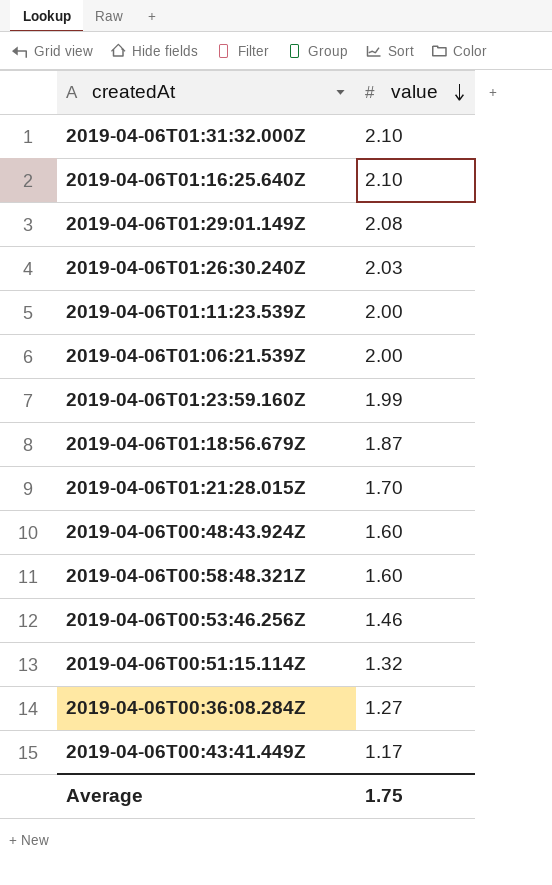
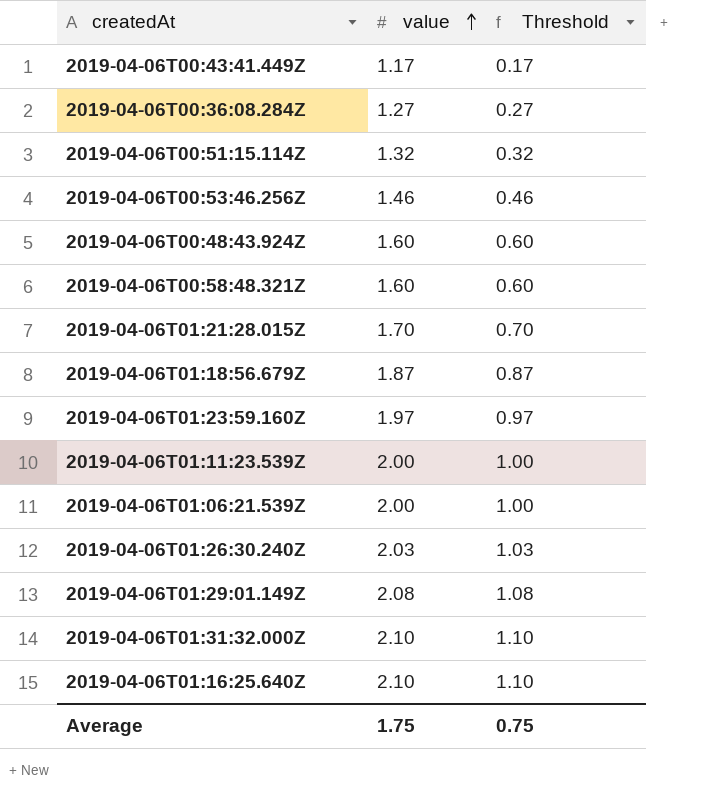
row order: value descending -> value ascending
column Threshold | formula: none -> [value] - 1
2019-04-06T01:23:59.160Z | value: 1.99 -> 1.97

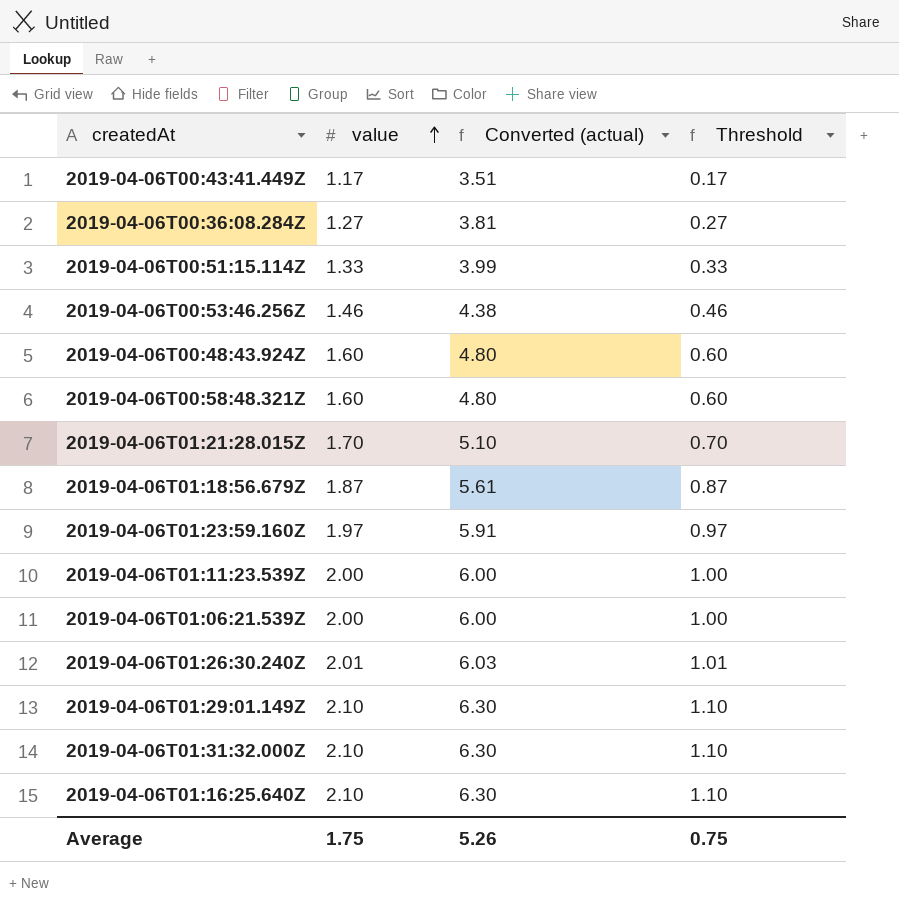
column Converted (actual) | formula: none -> [value] * 3
2019-04-06T00:51:15.114Z | value: 1.32 -> 1.33
2019-04-06T00:51:15.114Z | Threshold: 0.32 -> 0.33
2019-04-06T01:26:30.240Z | value: 2.03 -> 2.01
2019-04-06T01:26:30.240Z | Threshold: 1.03 -> 1.01
2019-04-06T01:29:01.149Z | value: 2.08 -> 2.10
2019-04-06T01:29:01.149Z | Threshold: 1.08 -> 1.10

